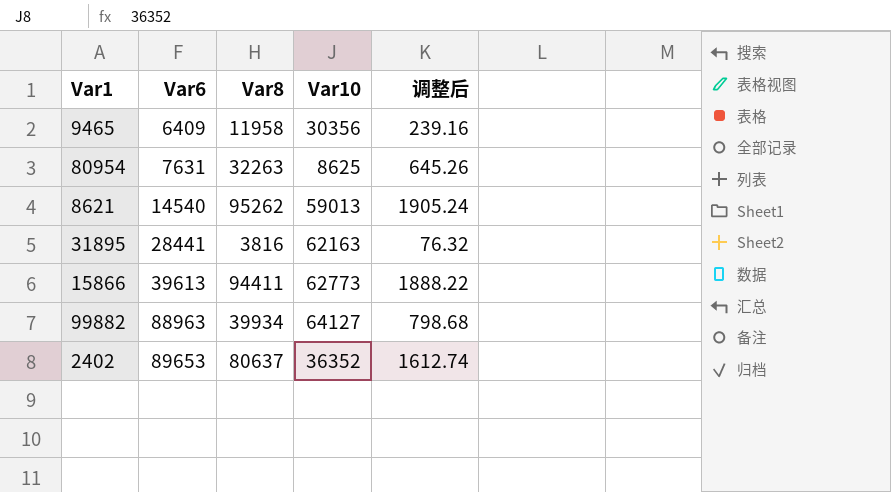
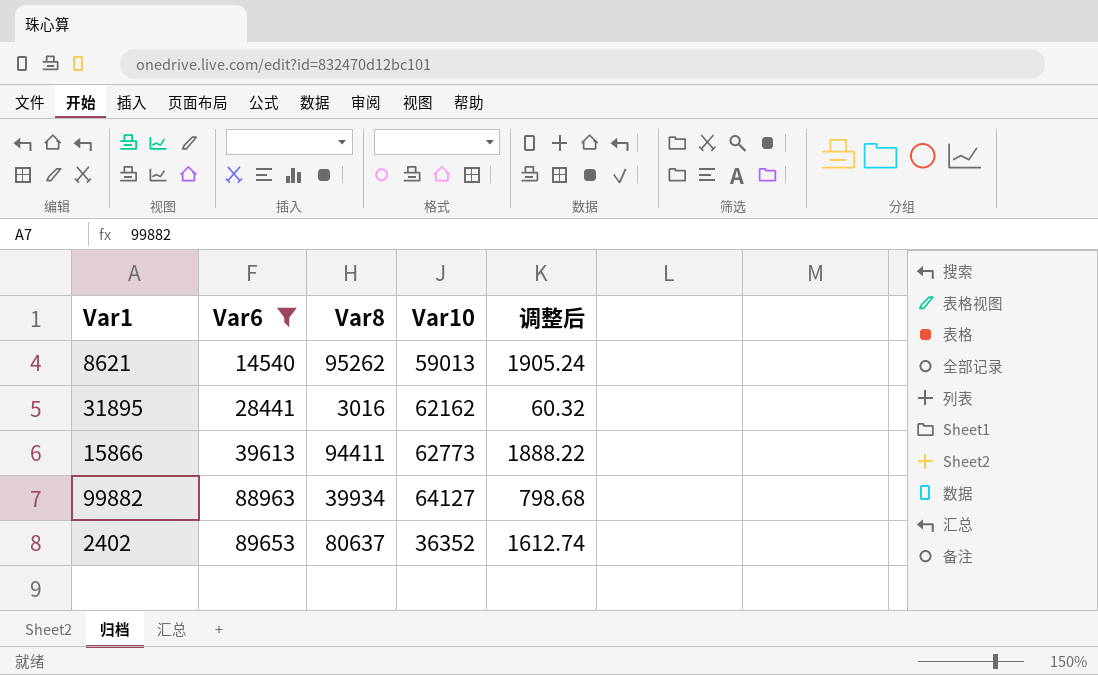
filter: none -> Var6 >= 14540
31895 | Var8: 3816 -> 3016
31895 | Var10: 62163 -> 62162
31895 | 调整后: 76.32 -> 60.32

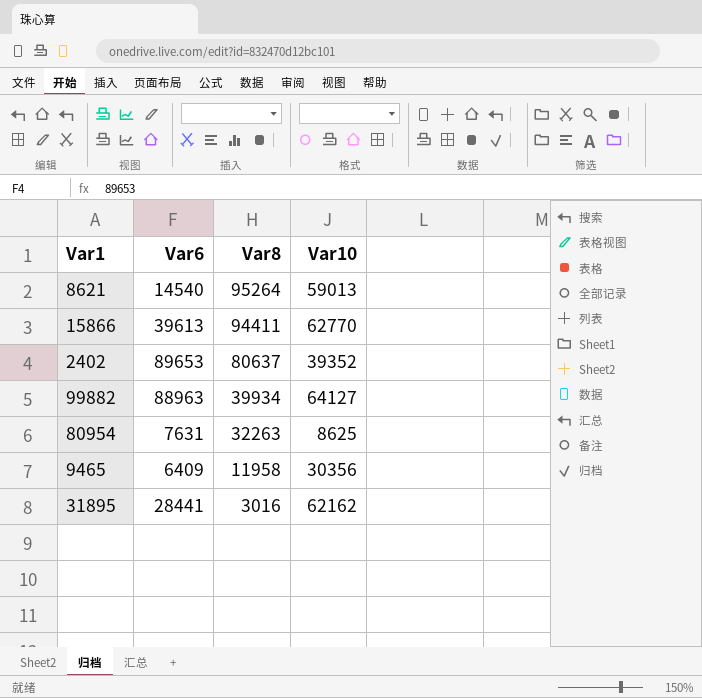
filter: Var6 >= 14540 -> none
row order: Var6 ascending -> Var8 descending
column 调整后 | formula: [Var8] * 0.02 -> none
8621 | Var8: 95262 -> 95264
15866 | Var10: 62773 -> 62770
2402 | Var10: 36352 -> 39352

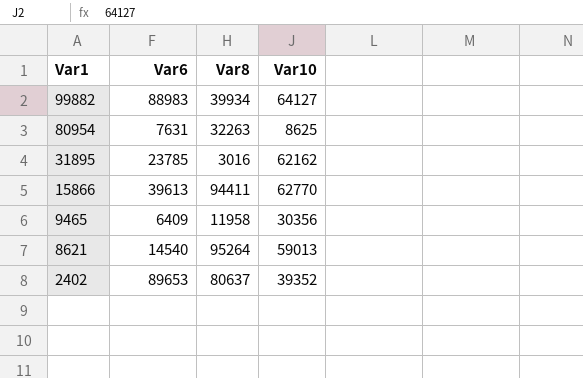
row order: Var8 descending -> Var1 descending
99882 | Var6: 88963 -> 88983
31895 | Var6: 28441 -> 23785

